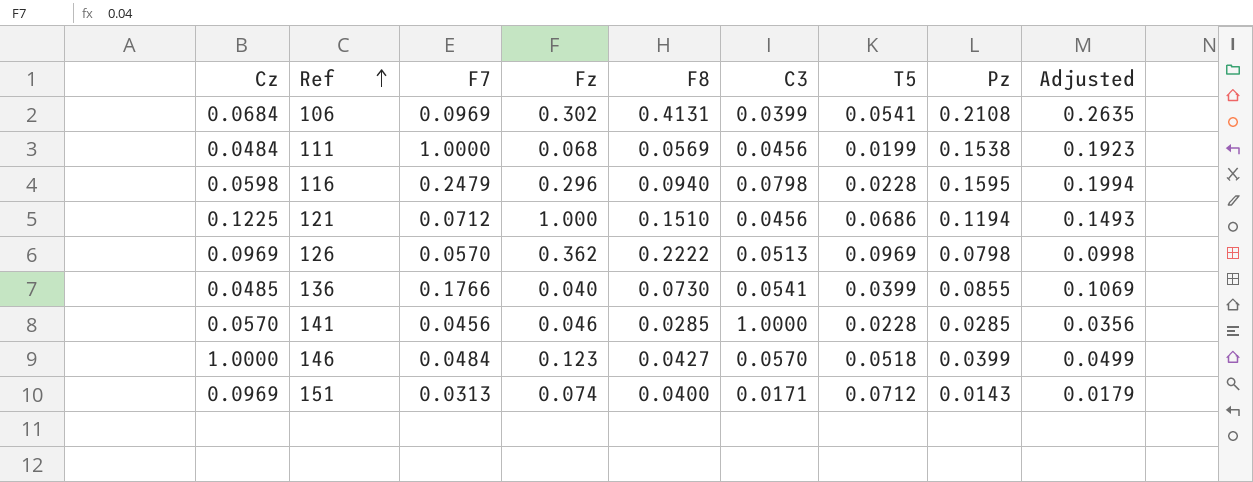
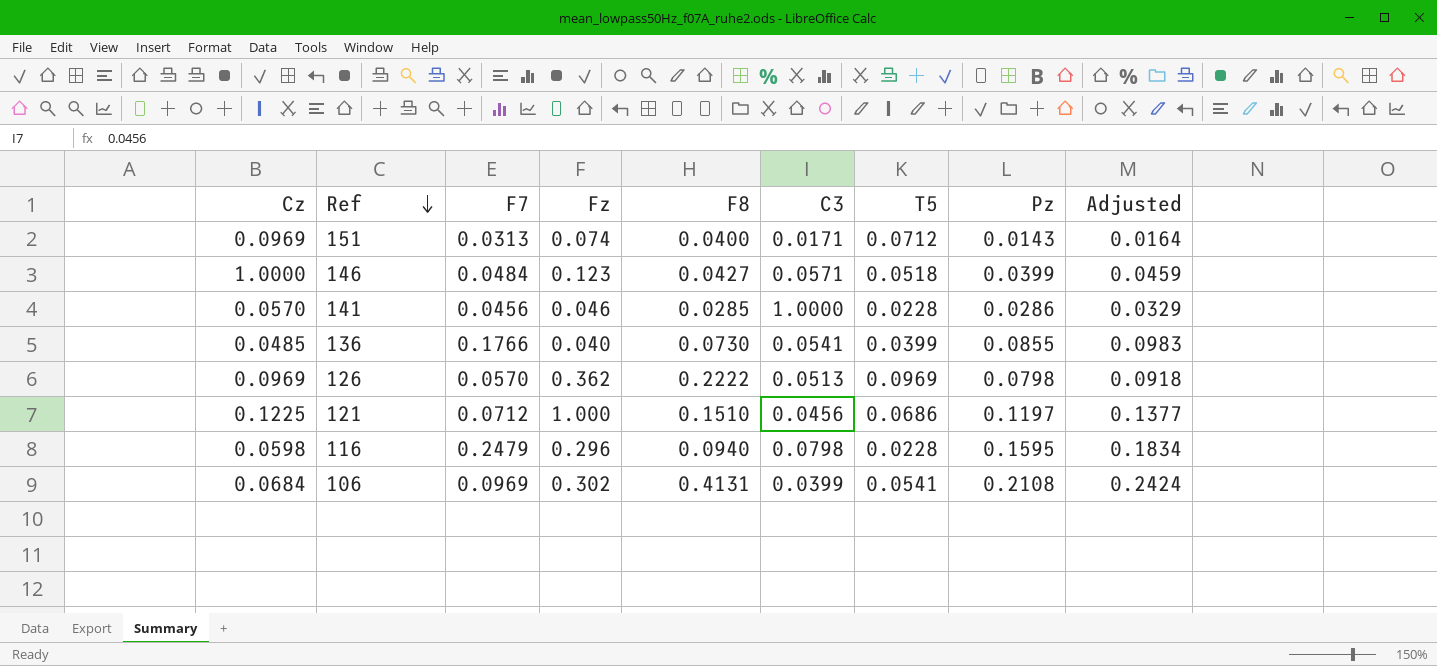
row order: Ref ascending -> Ref descending
column Adjusted | formula: [Pz] * 1.25 -> [Pz] * 1.15
row 111: 0.0484 | 1.0000 | 0.068 | 0.0569 | 0.0456 | 0.0199 | 0.1538 | 0.1923 -> none
146 | C3: 0.0570 -> 0.0571
141 | Pz: 0.0285 -> 0.0286
121 | Pz: 0.1194 -> 0.1197

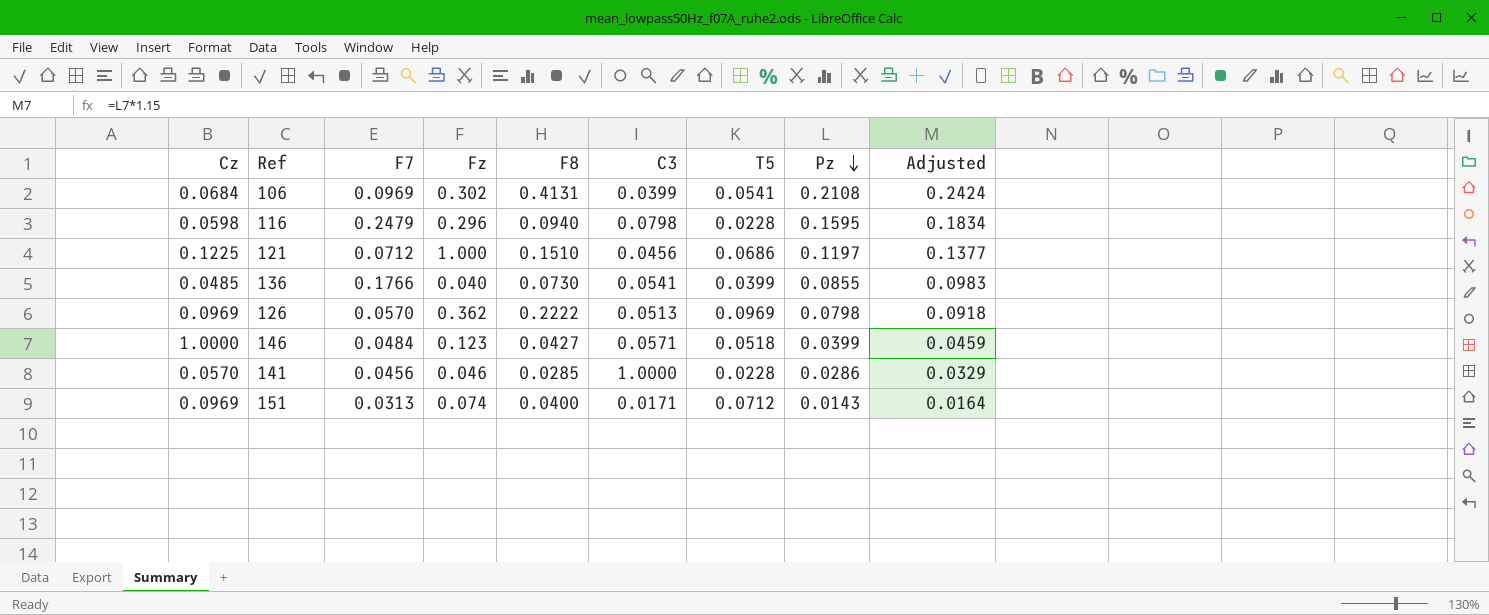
row order: Ref descending -> Pz descending

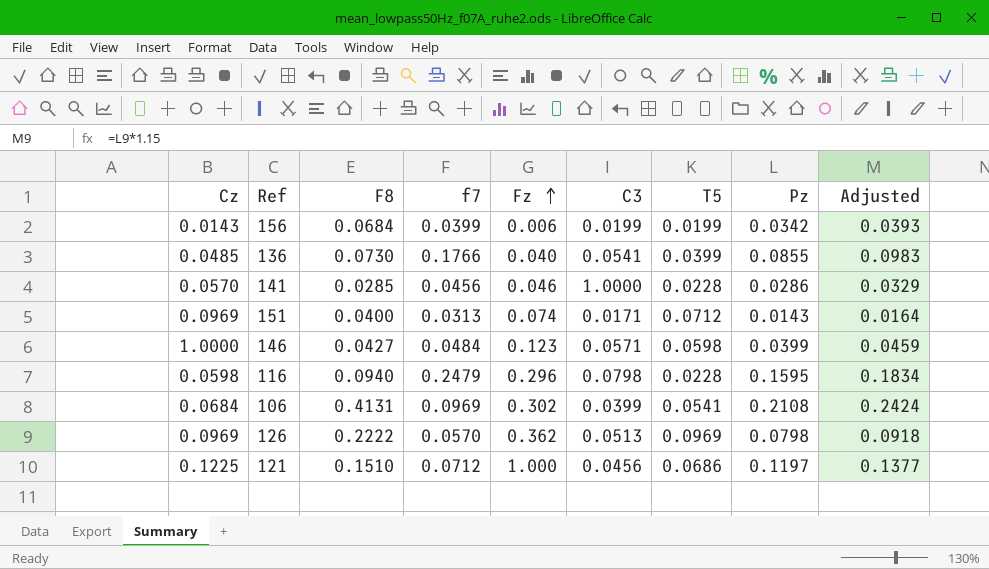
row order: Pz descending -> Fz ascending
column F8 | position: 5 -> 3
column name: F7 -> f7
row 156: none -> 0.0143 | 0.0684 | 0.0399 | 0.006 | 0.0199 | 0.0199 | 0.0342 | 0.0393
146 | T5: 0.0518 -> 0.0598

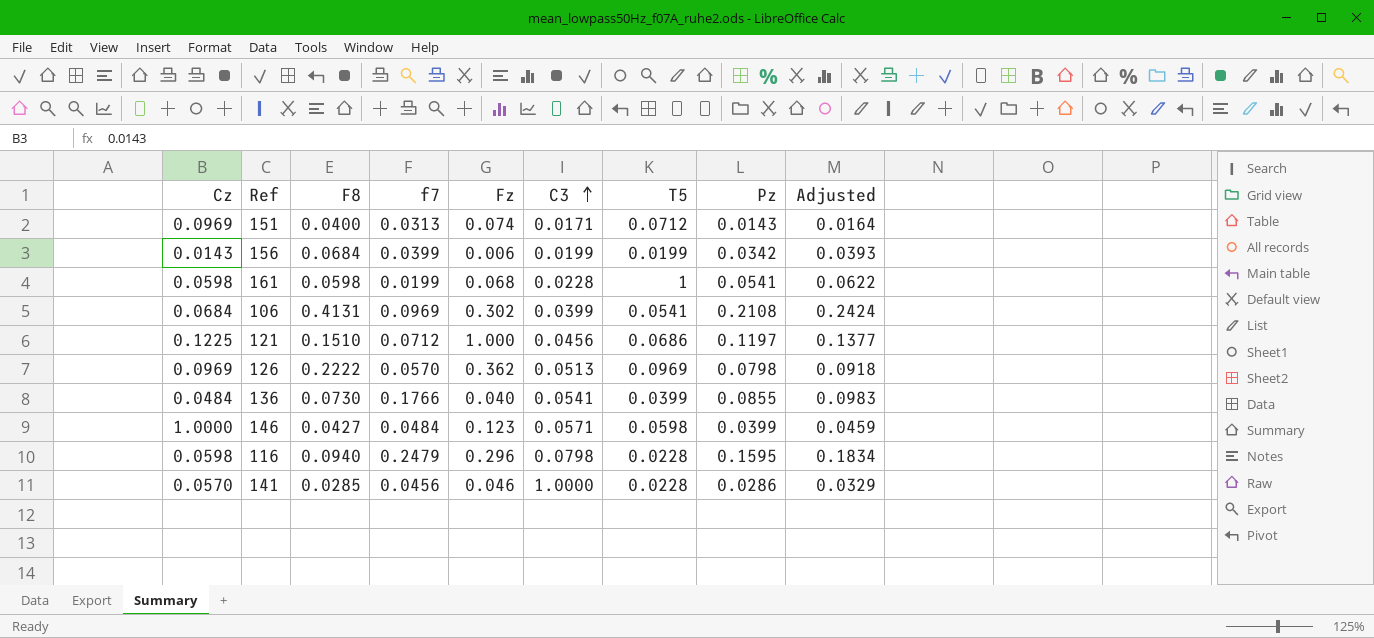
row order: Fz ascending -> C3 ascending
row 161: none -> 0.0598 | 0.0598 | 0.0199 | 0.068 | 0.0228 | 1 | 0.0541 | 0.0622
136 | Cz: 0.0485 -> 0.0484

